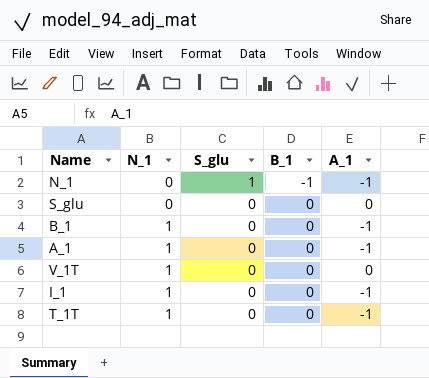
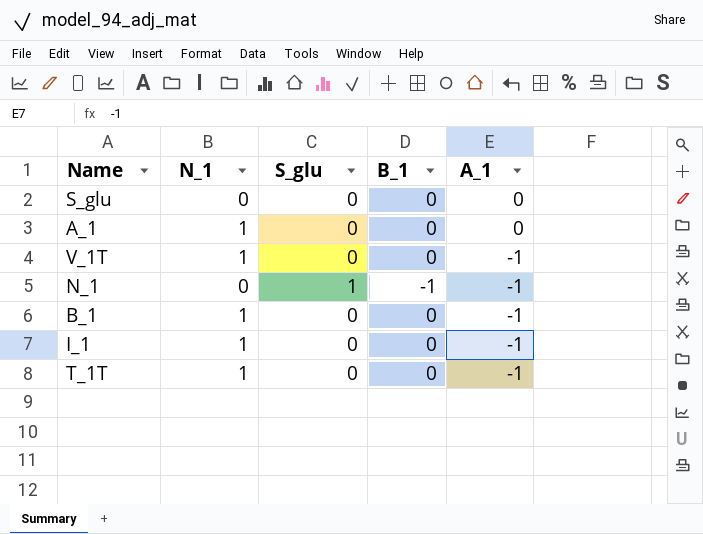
row order: N_1 ascending -> A_1 descending
A_1 | A_1: -1 -> 0
V_1T | A_1: 0 -> -1

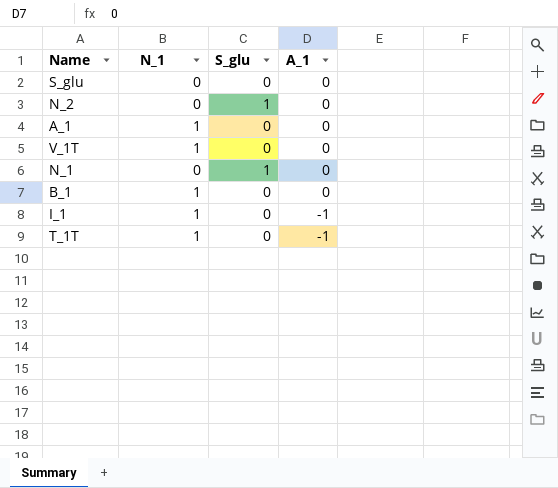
column B_1 | position: 4 -> none
row N_2: none -> 0 | 1 | 0
V_1T | A_1: -1 -> 0
N_1 | A_1: -1 -> 0
B_1 | A_1: -1 -> 0

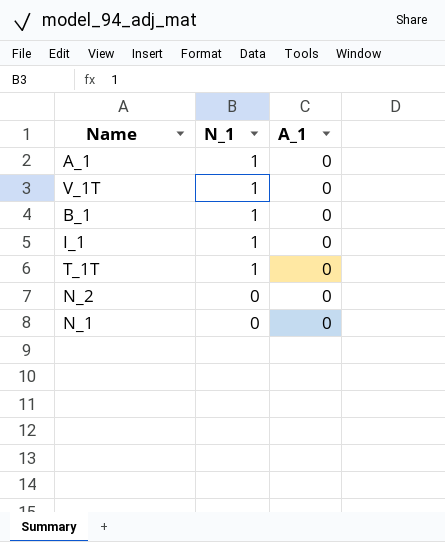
row order: A_1 descending -> N_1 descending
column S_glu | position: 3 -> none
row S_glu: 0 | 0 | 0 -> none
I_1 | A_1: -1 -> 0
T_1T | A_1: -1 -> 0

